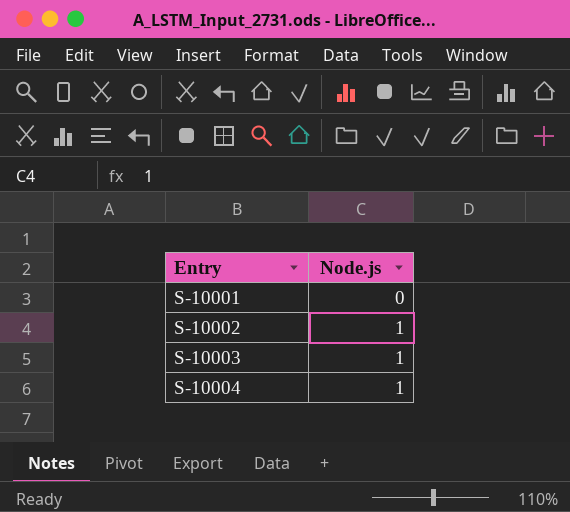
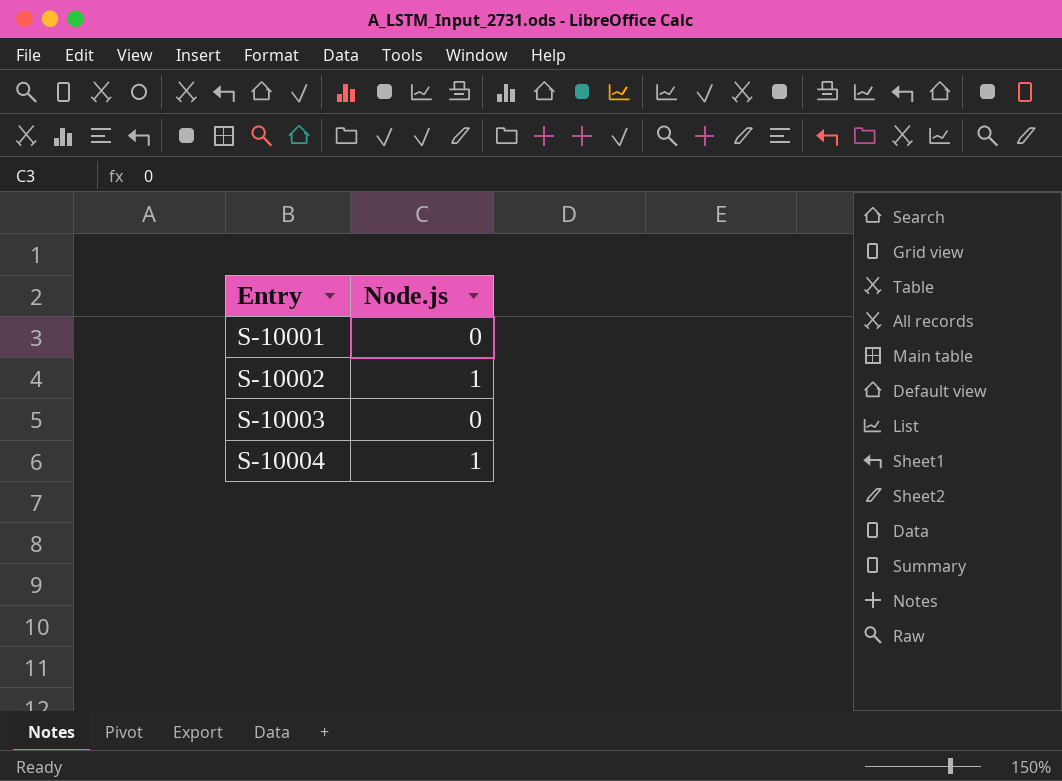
S-10003 | Node.js: 1 -> 0

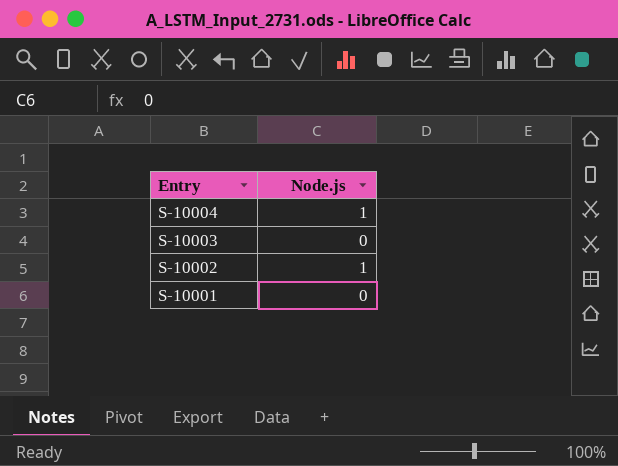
row order: Entry ascending -> Entry descending

